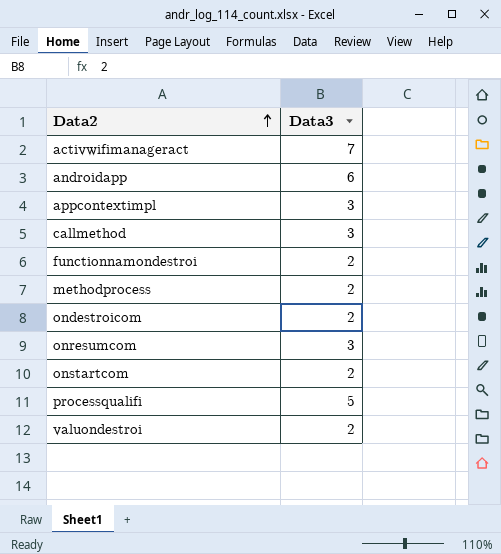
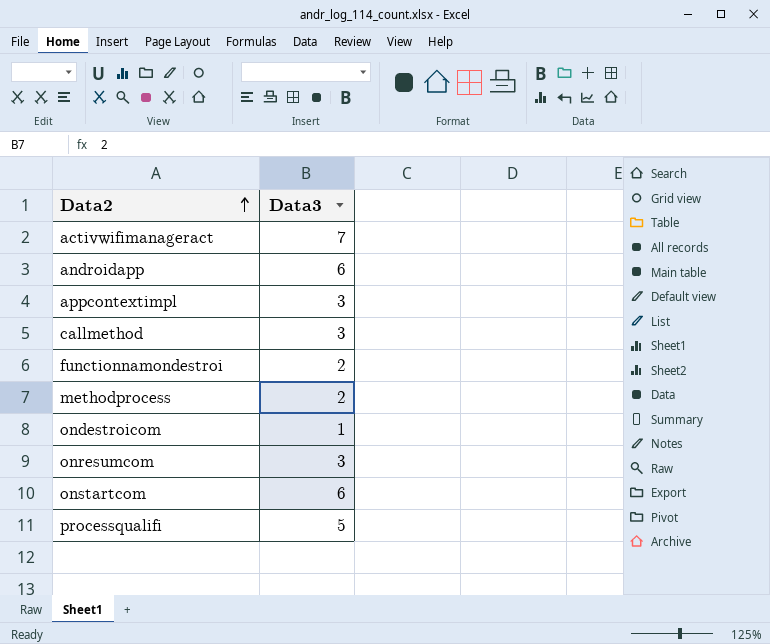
row valuondestroi: 2 -> none
ondestroicom | Data3: 2 -> 1
onstartcom | Data3: 2 -> 6

